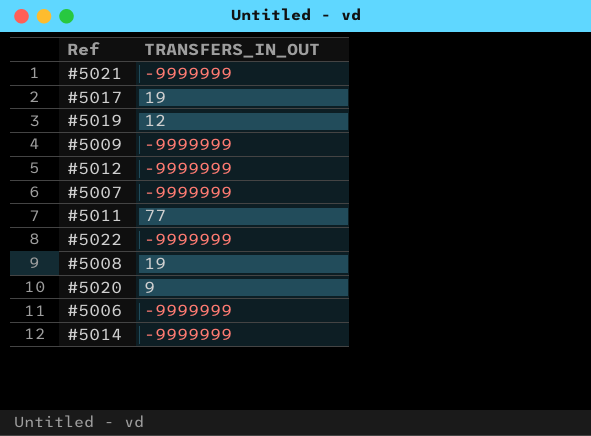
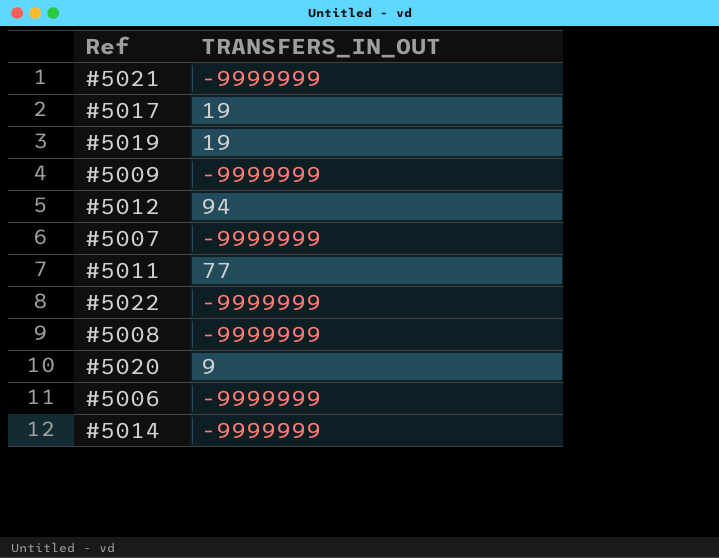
#5019 | TRANSFERS_IN_OUT: 12 -> 19
#5012 | TRANSFERS_IN_OUT: -9999999 -> 94
#5008 | TRANSFERS_IN_OUT: 19 -> -9999999

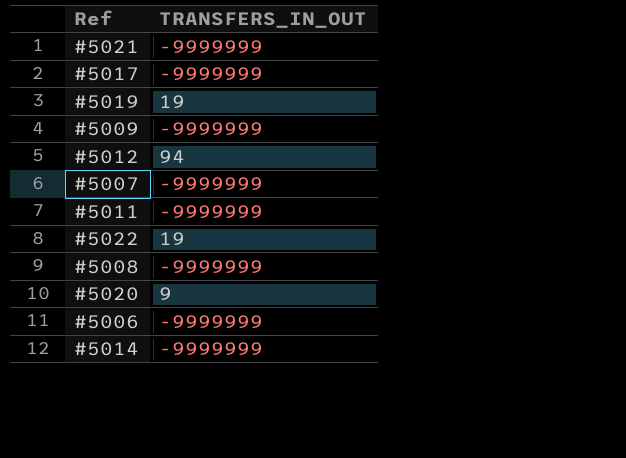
#5017 | TRANSFERS_IN_OUT: 19 -> -9999999
#5011 | TRANSFERS_IN_OUT: 77 -> -9999999
#5022 | TRANSFERS_IN_OUT: -9999999 -> 19

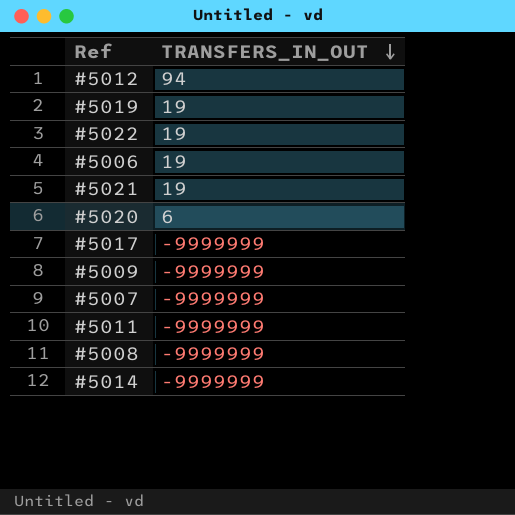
row order: none -> TRANSFERS_IN_OUT descending
#5006 | TRANSFERS_IN_OUT: -9999999 -> 19
#5021 | TRANSFERS_IN_OUT: -9999999 -> 19
#5020 | TRANSFERS_IN_OUT: 9 -> 6

